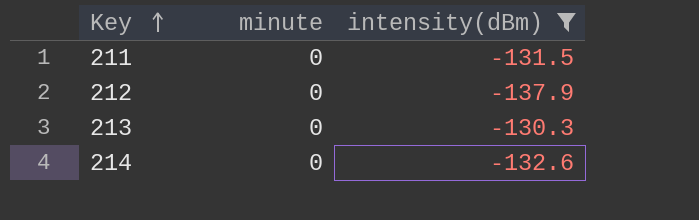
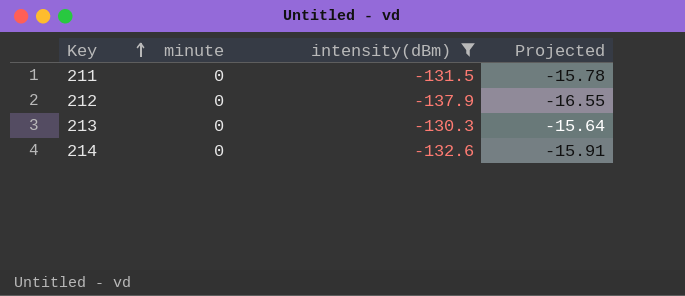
column Projected | formula: none -> [intensity(dBm)] * 0.12

